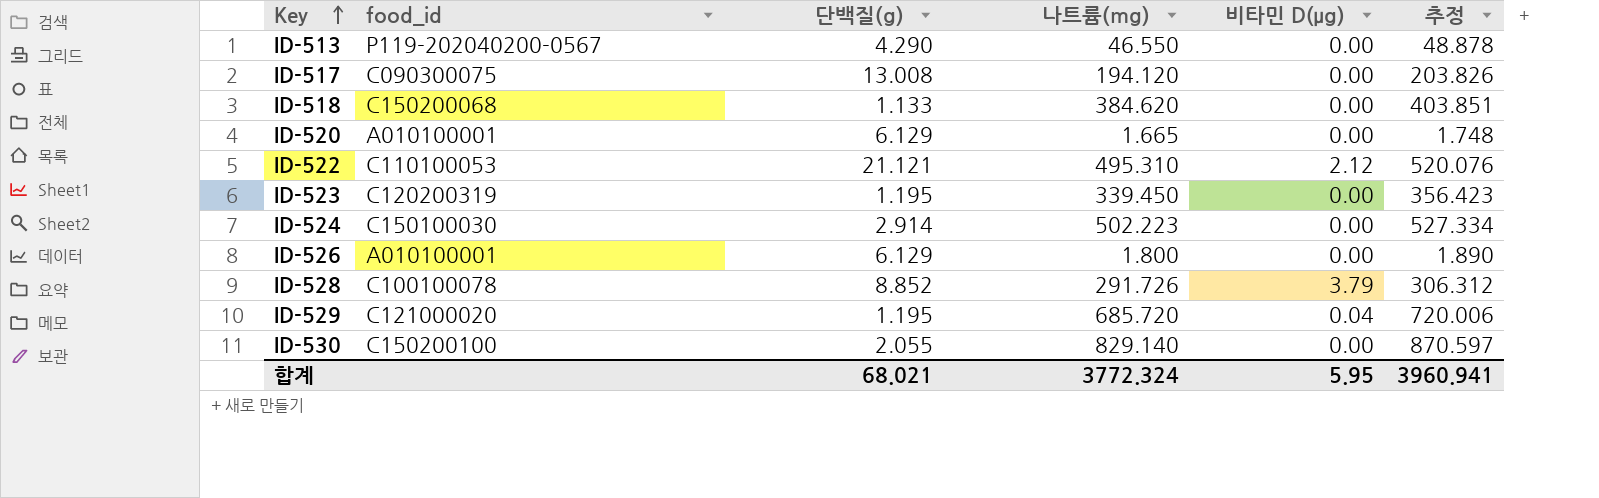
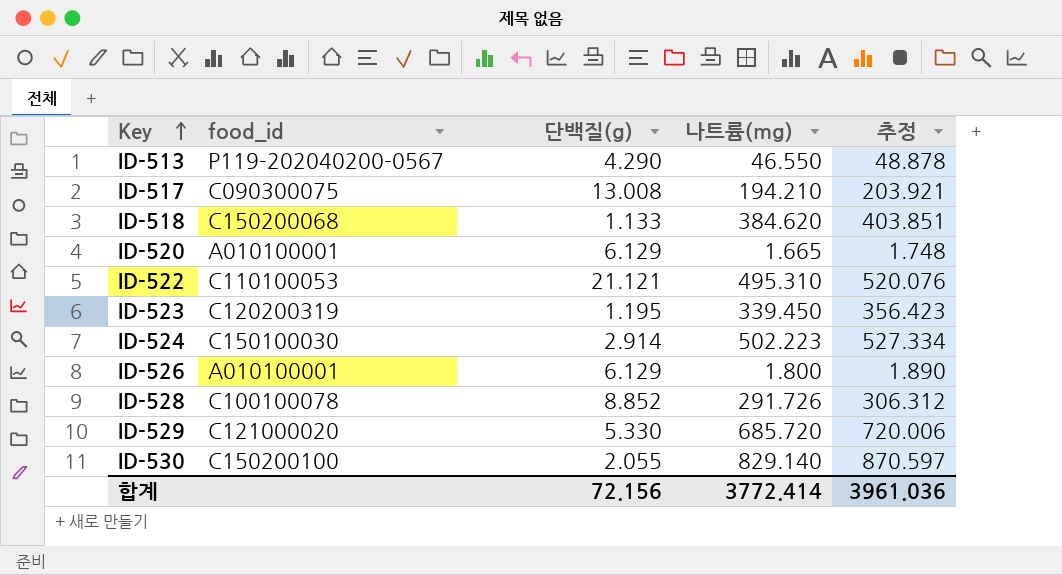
column 비타민 D(μg) | position: 5 -> none
ID-517 | 나트륨(mg): 194.120 -> 194.210
ID-517 | 추정: 203.826 -> 203.921
ID-529 | 단백질(g): 1.195 -> 5.330
합계 | 단백질(g): 68.021 -> 72.156
합계 | 나트륨(mg): 3772.324 -> 3772.414
합계 | 추정: 3960.941 -> 3961.036

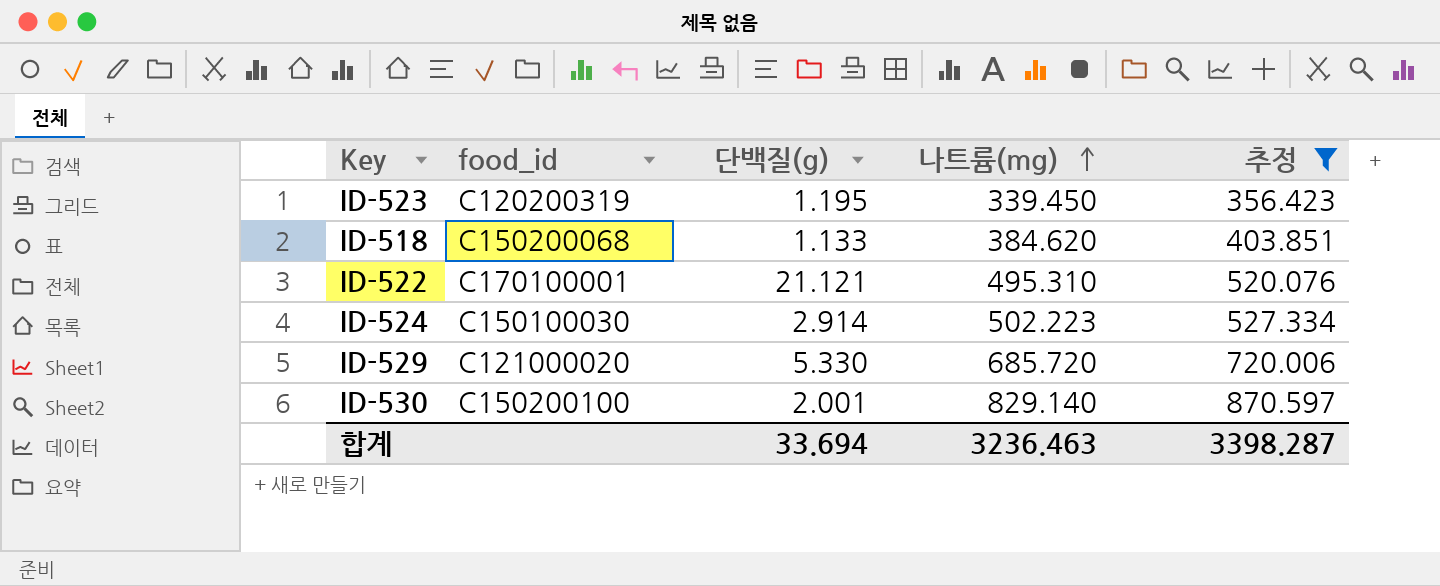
filter: none -> 추정 >= 356.423
row order: Key ascending -> 나트륨(mg) ascending
ID-522 | food_id: C110100053 -> C170100001
ID-530 | 단백질(g): 2.055 -> 2.001
합계 | 단백질(g): 72.156 -> 33.694
합계 | 나트륨(mg): 3772.414 -> 3236.463
합계 | 추정: 3961.036 -> 3398.287

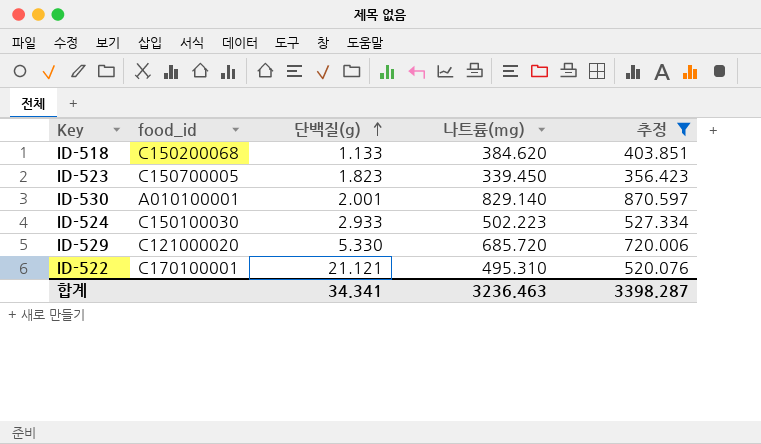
row order: 나트륨(mg) ascending -> 단백질(g) ascending
ID-523 | food_id: C120200319 -> C150700005
ID-523 | 단백질(g): 1.195 -> 1.823
ID-530 | food_id: C150200100 -> A010100001
ID-524 | 단백질(g): 2.914 -> 2.933
합계 | 단백질(g): 33.694 -> 34.341

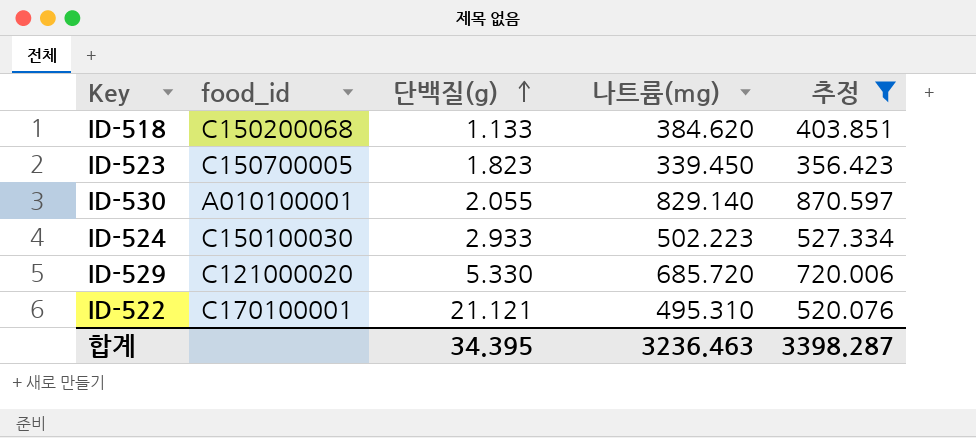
ID-530 | 단백질(g): 2.001 -> 2.055
합계 | 단백질(g): 34.341 -> 34.395

